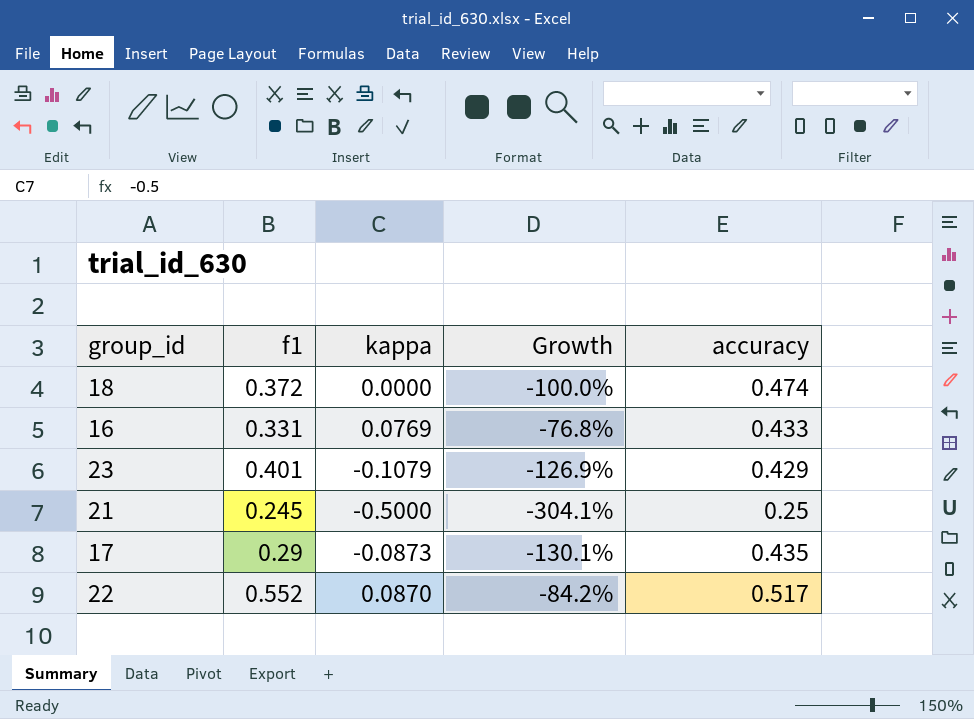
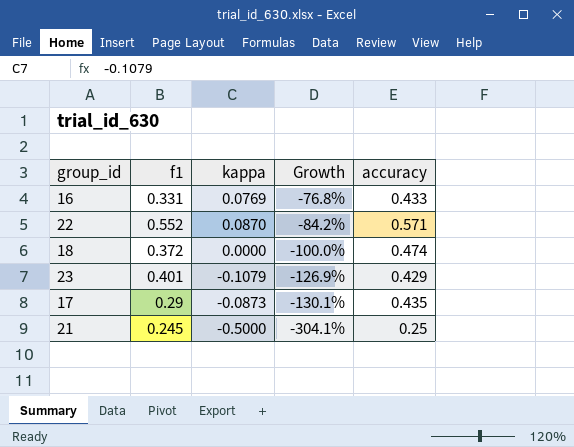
row order: none -> Growth descending
22 | accuracy: 0.517 -> 0.571

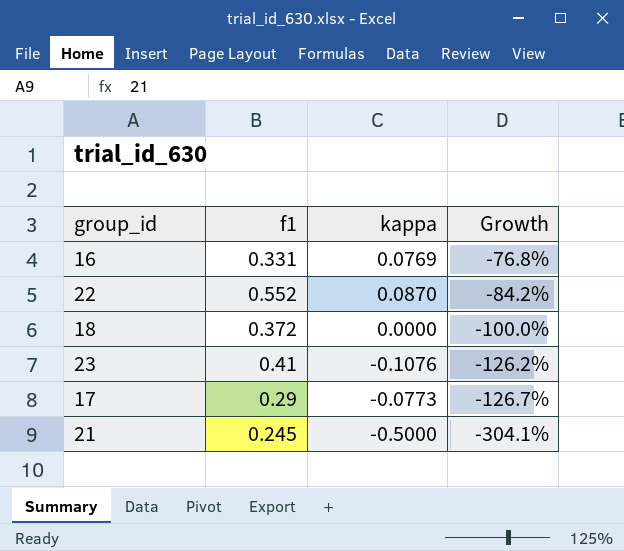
column accuracy | position: 5 -> none
23 | f1: 0.401 -> 0.41
23 | kappa: -0.1079 -> -0.1076
23 | Growth: -126.9% -> -126.2%
17 | kappa: -0.0873 -> -0.0773
17 | Growth: -130.1% -> -126.7%

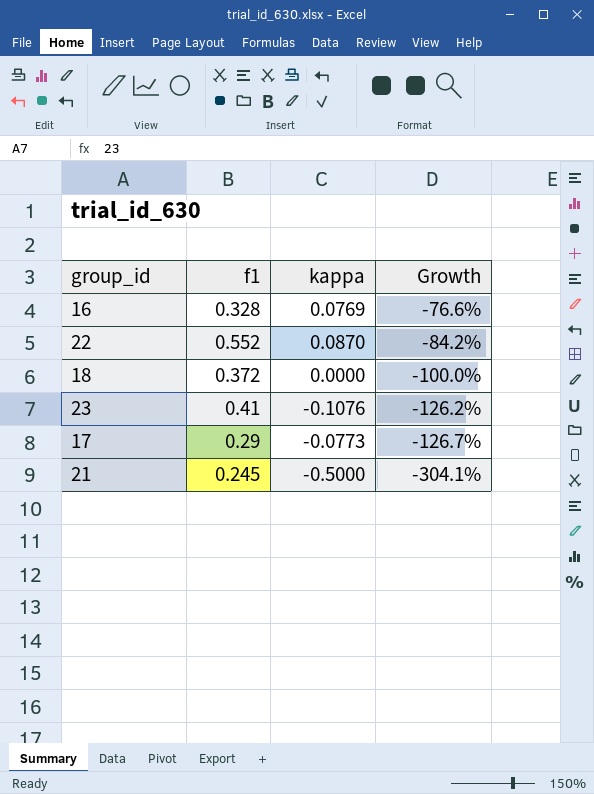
16 | f1: 0.331 -> 0.328
16 | Growth: -76.8% -> -76.6%

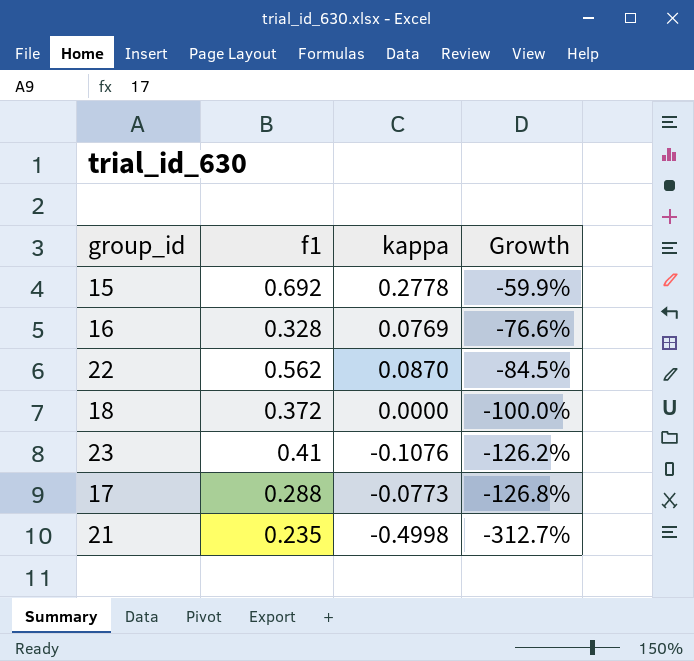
row 15: none -> 0.692 | 0.2778 | -59.9%
22 | f1: 0.552 -> 0.562
22 | Growth: -84.2% -> -84.5%
17 | f1: 0.29 -> 0.288
17 | Growth: -126.7% -> -126.8%
21 | f1: 0.245 -> 0.235
21 | kappa: -0.5000 -> -0.4998
21 | Growth: -304.1% -> -312.7%

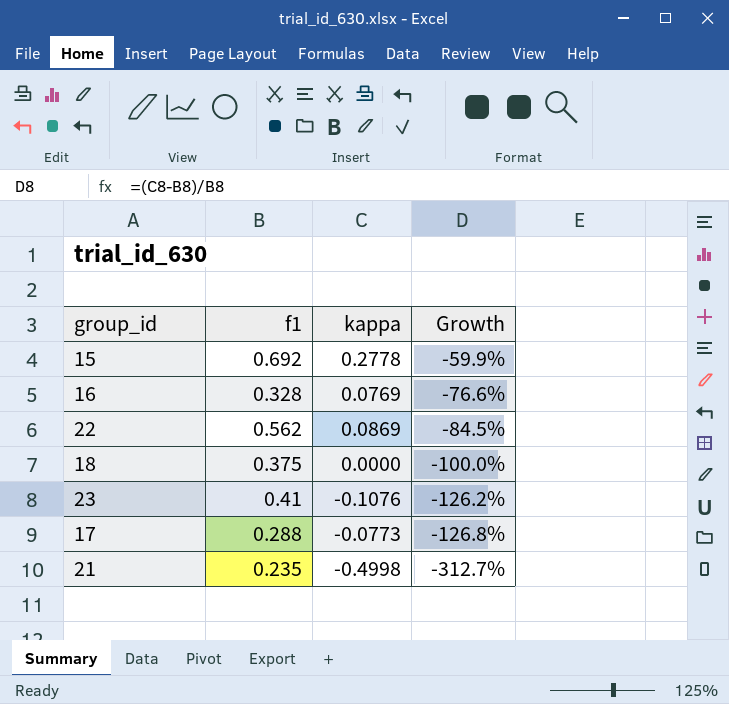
22 | kappa: 0.0870 -> 0.0869
18 | f1: 0.372 -> 0.375

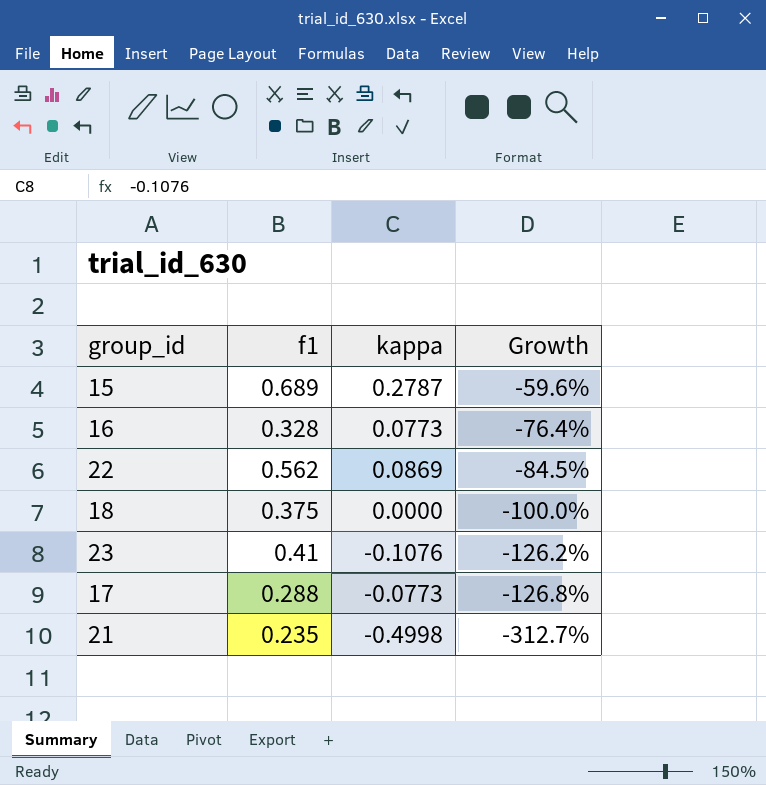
15 | f1: 0.692 -> 0.689
15 | kappa: 0.2778 -> 0.2787
15 | Growth: -59.9% -> -59.6%
16 | kappa: 0.0769 -> 0.0773
16 | Growth: -76.6% -> -76.4%

